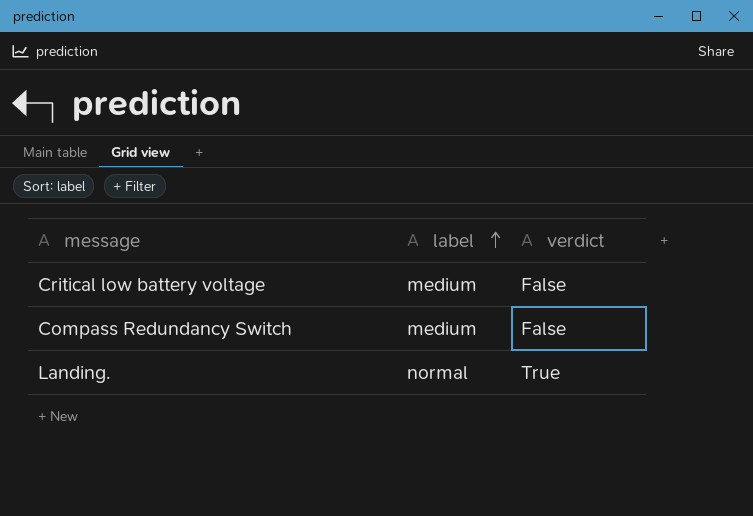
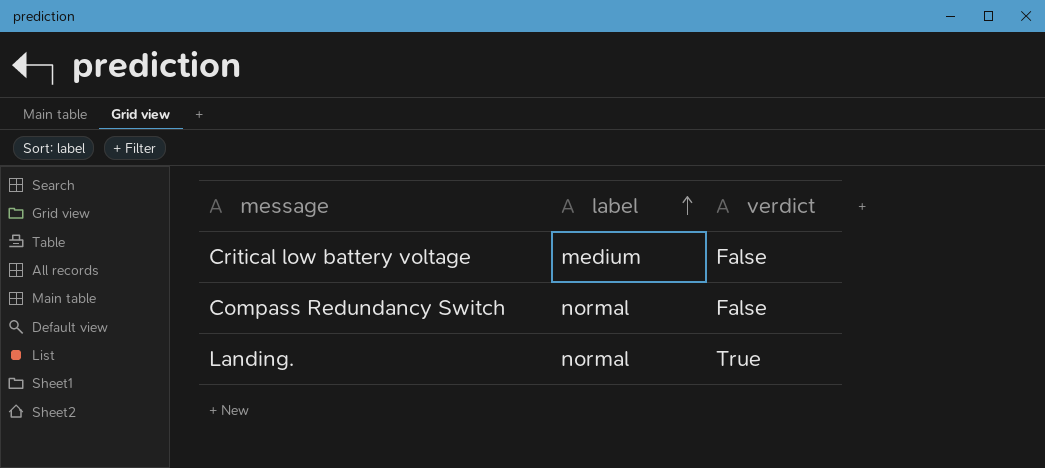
Compass Redundancy Switch | label: medium -> normal

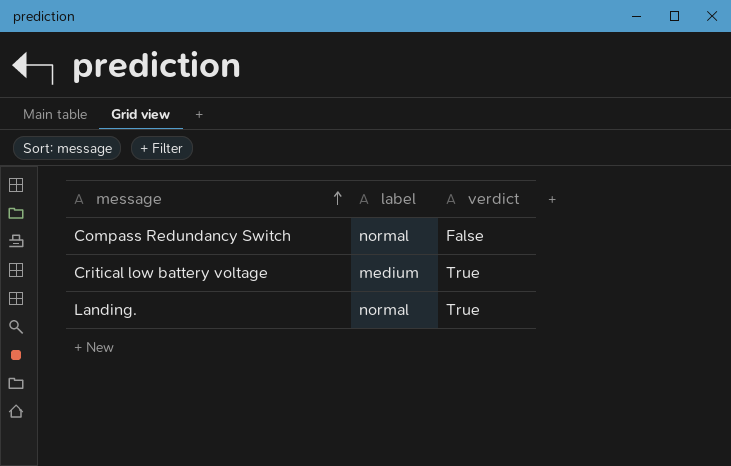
row order: label ascending -> message ascending
Critical low battery voltage | verdict: False -> True

